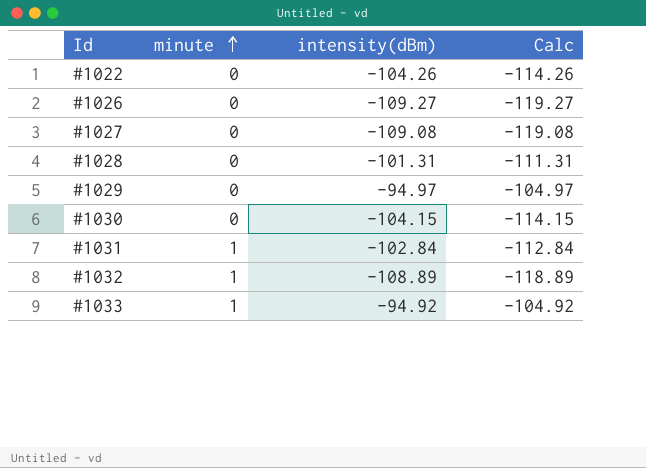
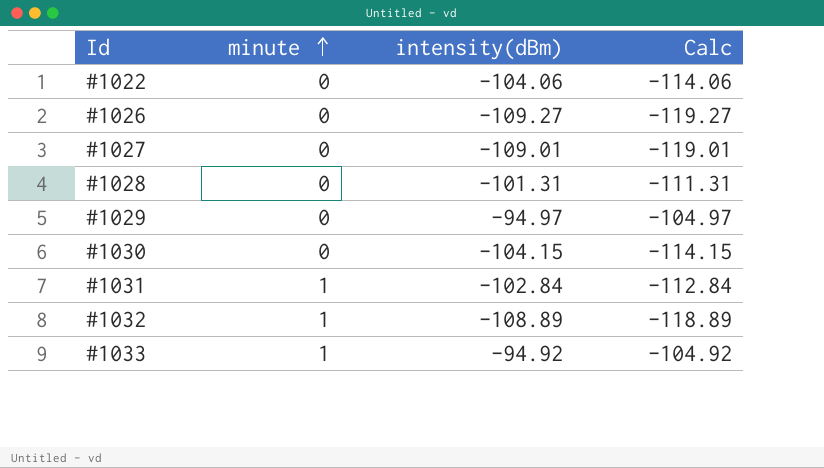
#1022 | intensity(dBm): -104.26 -> -104.06
#1022 | Calc: -114.26 -> -114.06
#1027 | intensity(dBm): -109.08 -> -109.01
#1027 | Calc: -119.08 -> -119.01

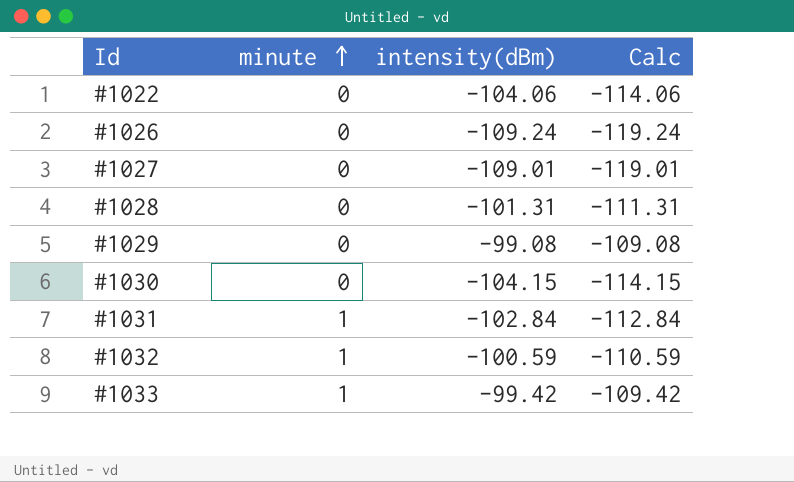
#1026 | intensity(dBm): -109.27 -> -109.24
#1026 | Calc: -119.27 -> -119.24
#1029 | intensity(dBm): -94.97 -> -99.08
#1029 | Calc: -104.97 -> -109.08
#1032 | intensity(dBm): -108.89 -> -100.59
#1032 | Calc: -118.89 -> -110.59
#1033 | intensity(dBm): -94.92 -> -99.42
#1033 | Calc: -104.92 -> -109.42

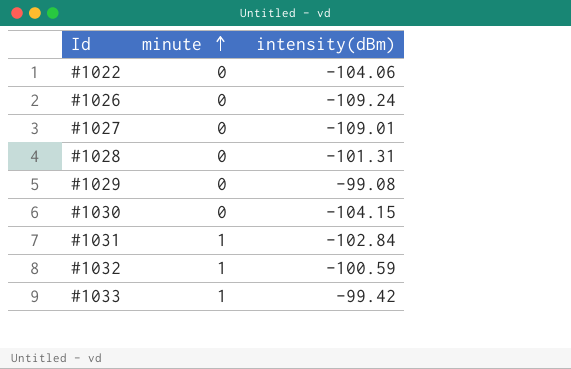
column Calc | formula: [intensity(dBm)] - 10 -> none

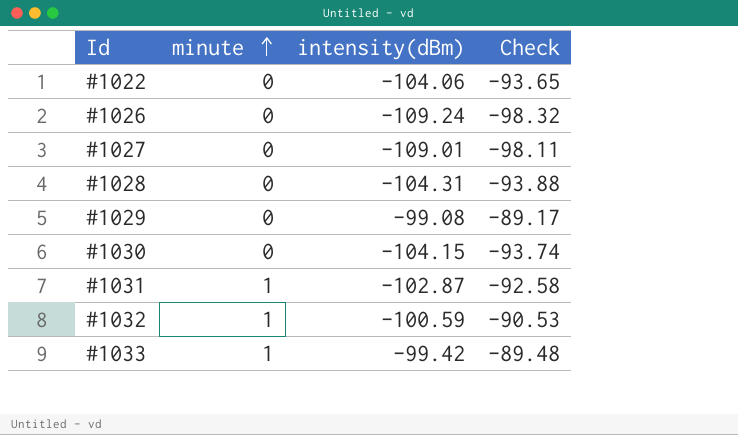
column Check | formula: none -> [intensity(dBm)] * 0.9
#1028 | intensity(dBm): -101.31 -> -104.31
#1031 | intensity(dBm): -102.84 -> -102.87

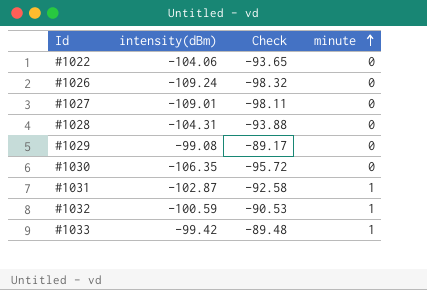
column minute | position: 2 -> 4
#1030 | intensity(dBm): -104.15 -> -106.35
#1030 | Check: -93.74 -> -95.72

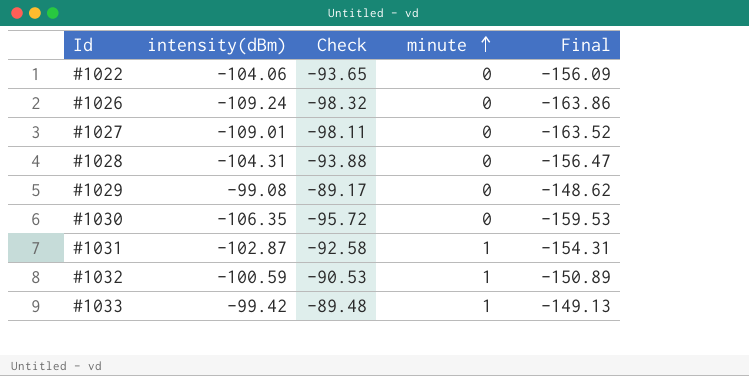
column Final | formula: none -> [intensity(dBm)] * 1.5

